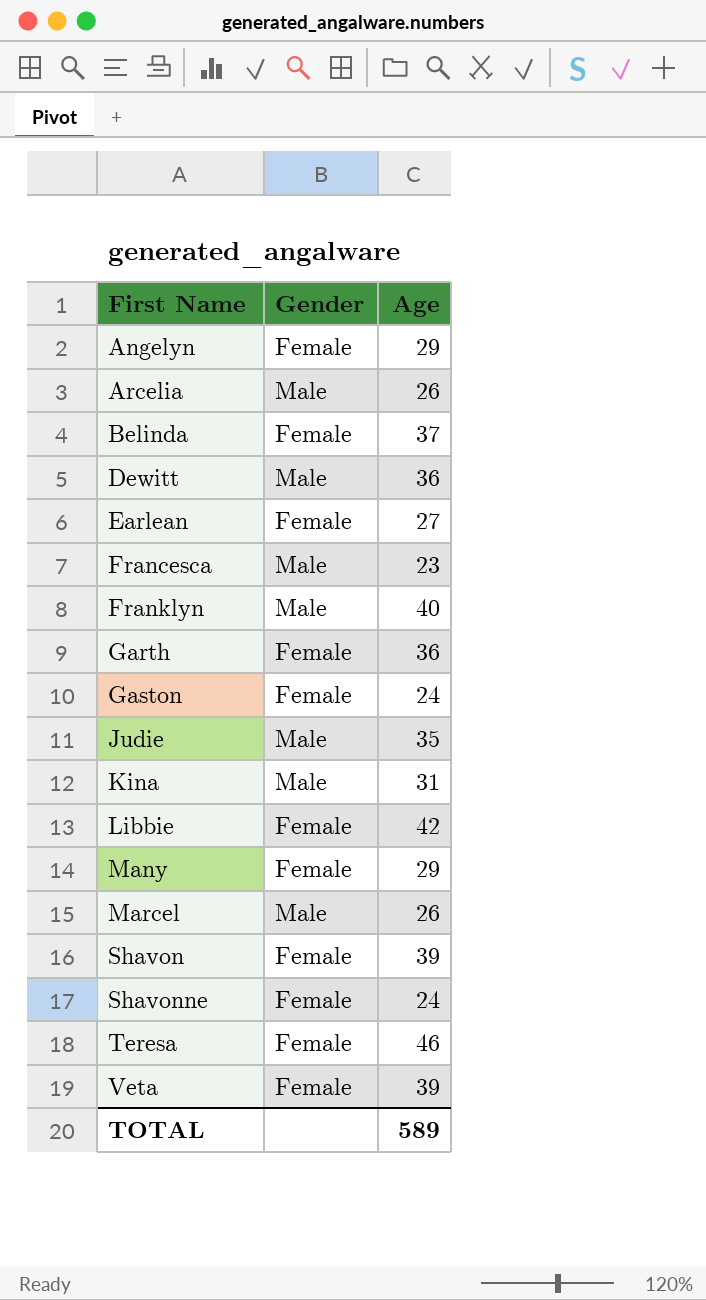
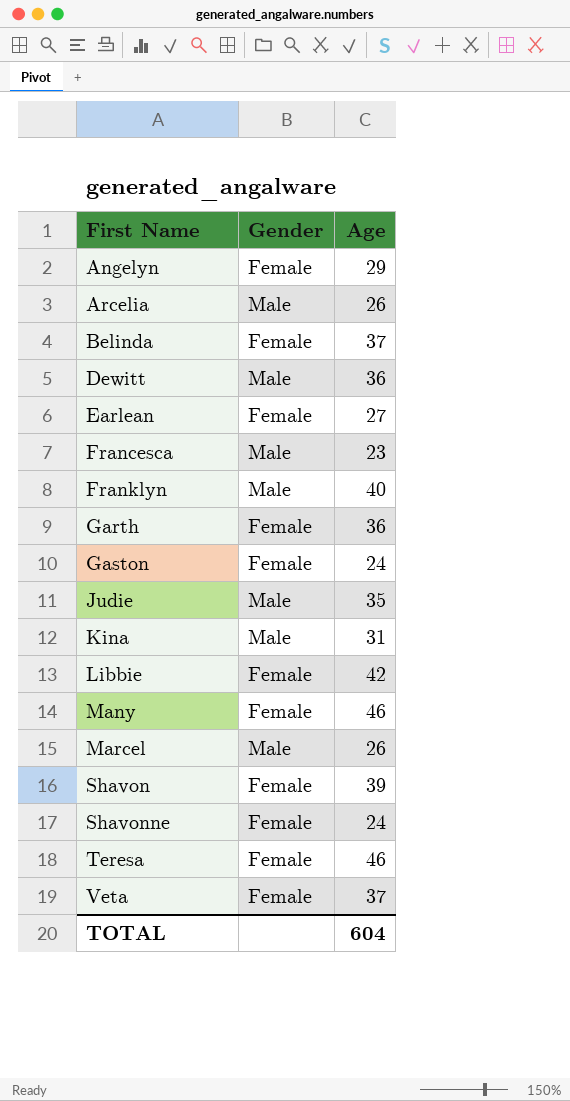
Many | Age: 29 -> 46
Veta | Age: 39 -> 37
TOTAL | Age: 589 -> 604

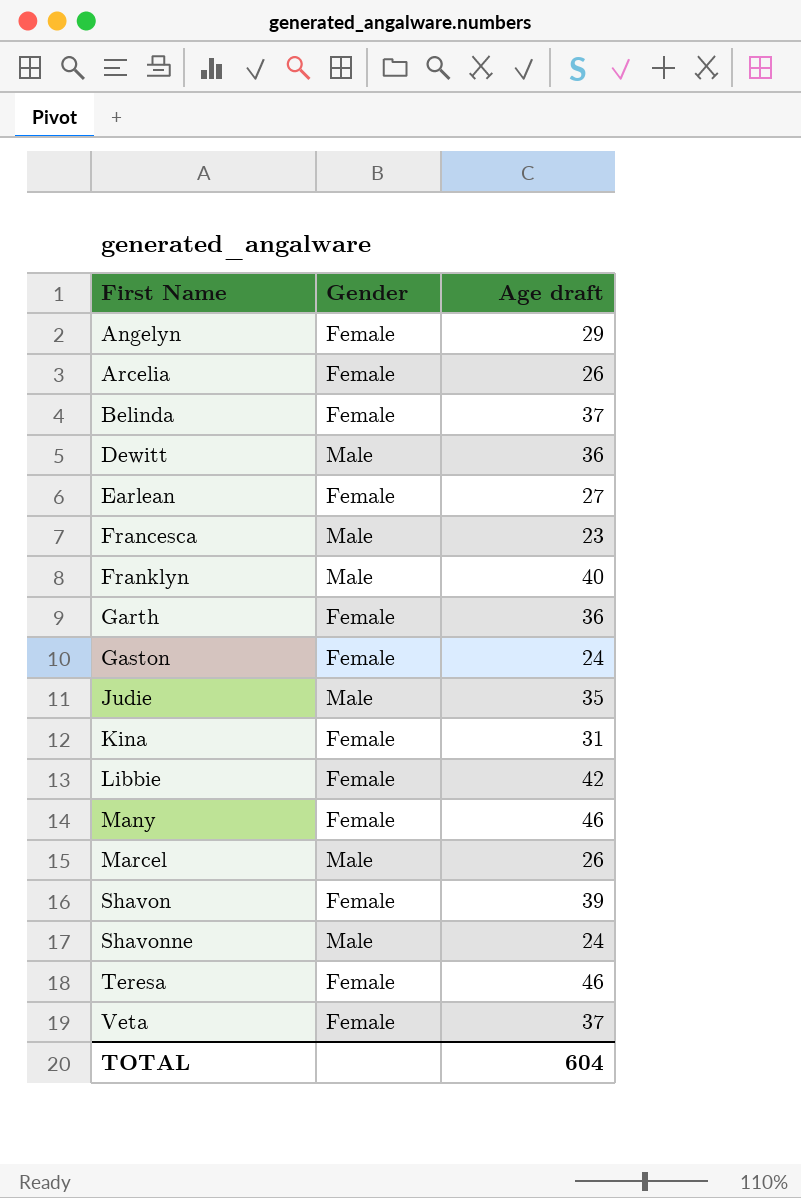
column name: Age -> Age draft
Arcelia | Gender: Male -> Female
Kina | Gender: Male -> Female
Shavonne | Gender: Female -> Male

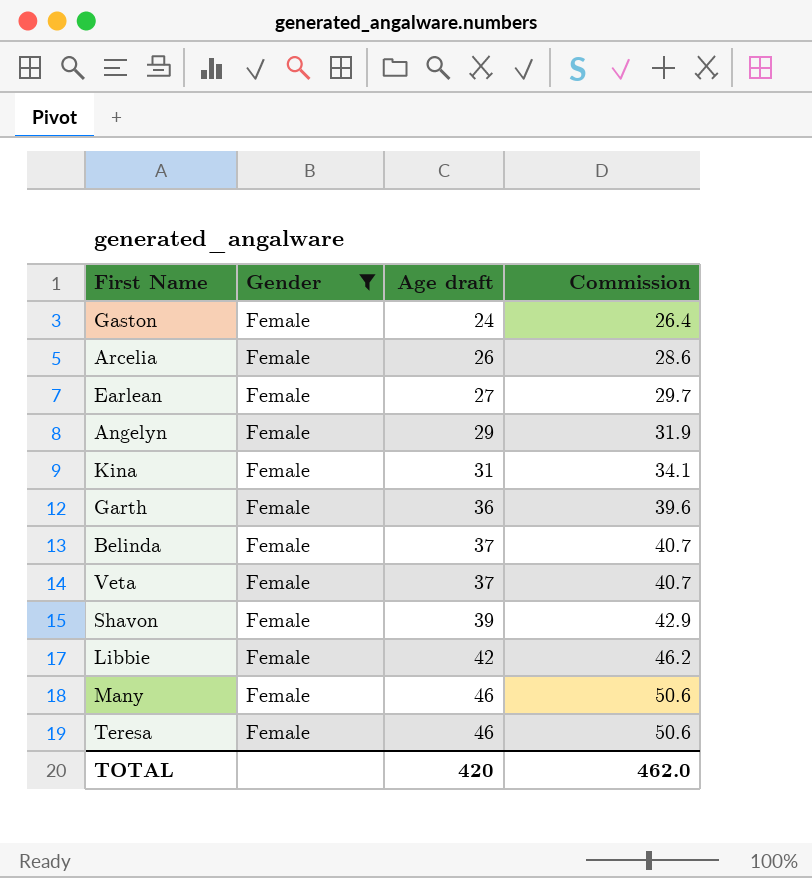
filter: none -> Gender = Female
row order: First Name ascending -> Age draft ascending
column Commission | formula: none -> [Age draft] * 1.1
TOTAL | Age draft: 604 -> 420

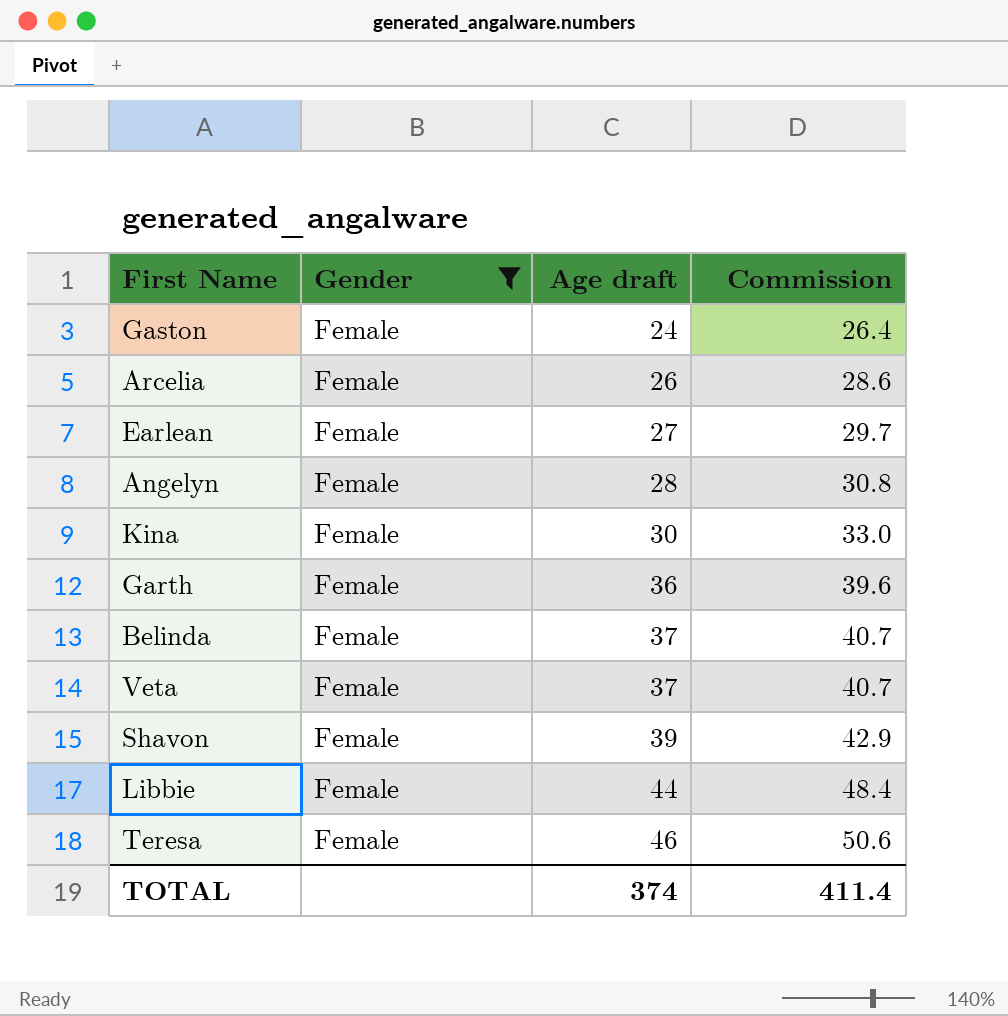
row Many: Female | 46 | 50.6 -> none
Angelyn | Age draft: 29 -> 28
Angelyn | Commission: 31.9 -> 30.8
Kina | Age draft: 31 -> 30
Kina | Commission: 34.1 -> 33.0
Libbie | Age draft: 42 -> 44
Libbie | Commission: 46.2 -> 48.4
TOTAL | Age draft: 420 -> 374
TOTAL | Commission: 462.0 -> 411.4

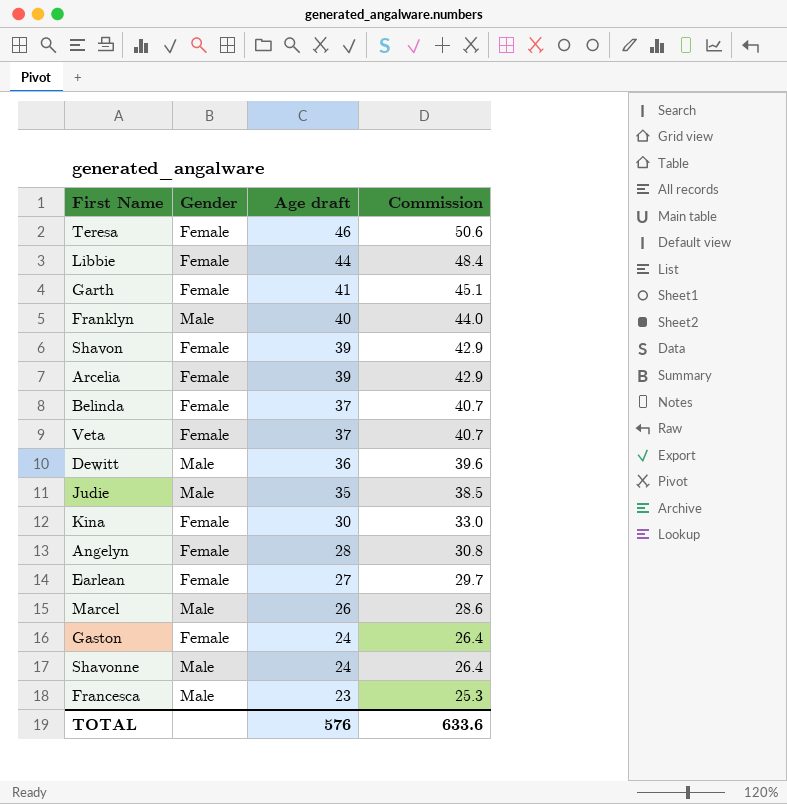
filter: Gender = Female -> none
row order: Age draft ascending -> Age draft descending
Garth | Age draft: 36 -> 41
Garth | Commission: 39.6 -> 45.1
Arcelia | Age draft: 26 -> 39
Arcelia | Commission: 28.6 -> 42.9
TOTAL | Age draft: 374 -> 576
TOTAL | Commission: 411.4 -> 633.6

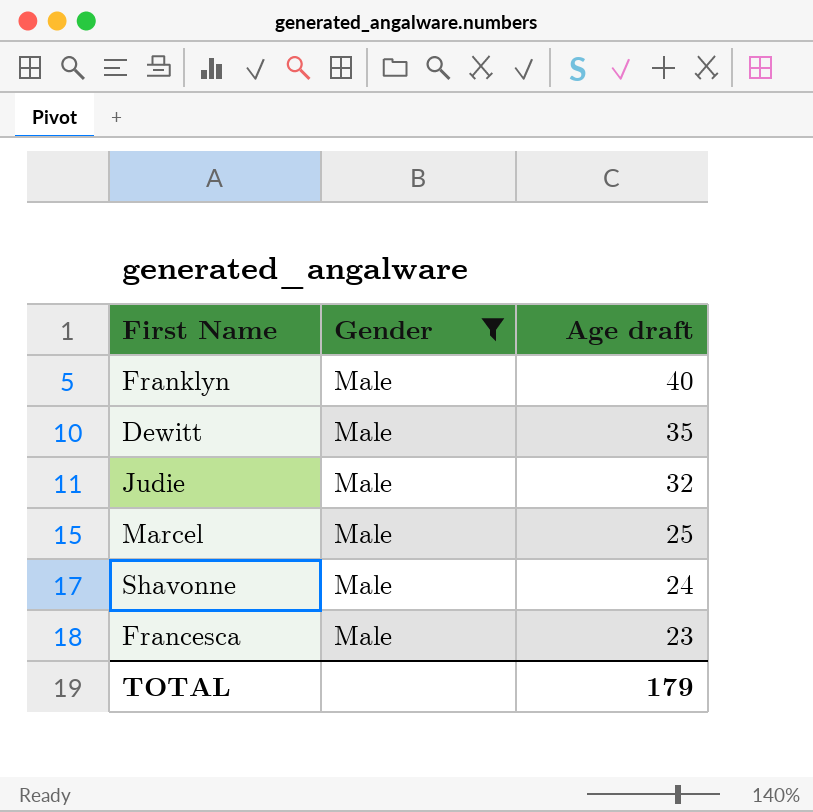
filter: none -> Gender = Male
column Commission | formula: [Age draft] * 1.1 -> none
Dewitt | Age draft: 36 -> 35
Judie | Age draft: 35 -> 32
Marcel | Age draft: 26 -> 25
TOTAL | Age draft: 576 -> 179

